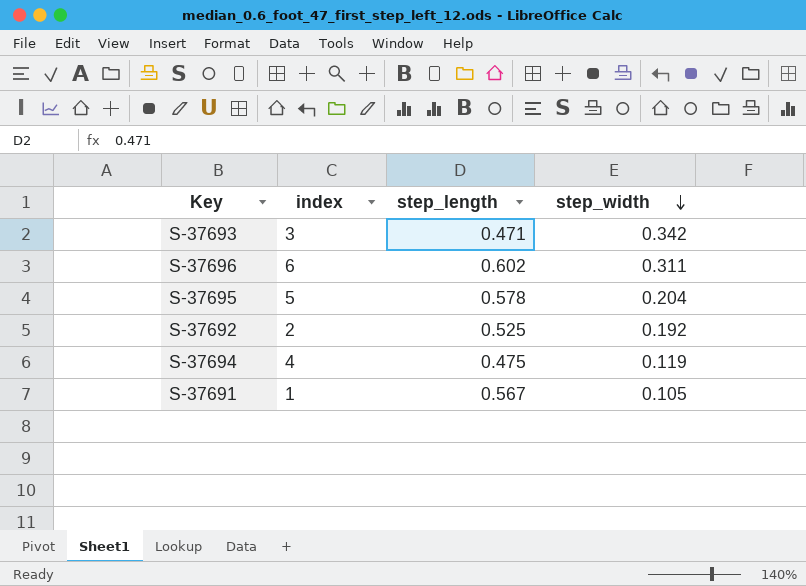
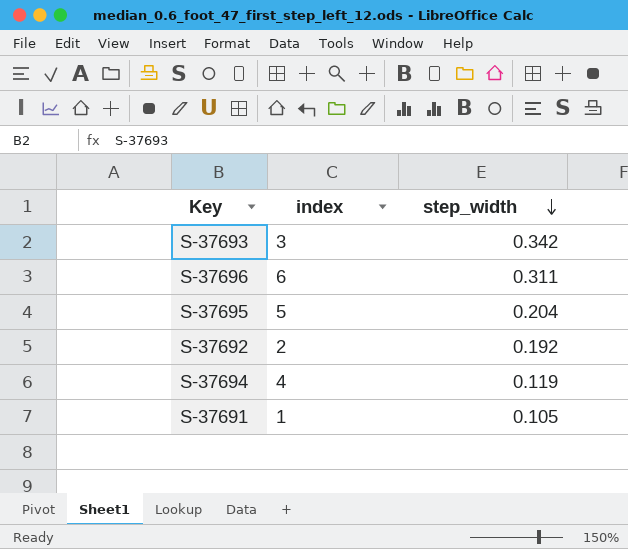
column step_length | position: 3 -> none

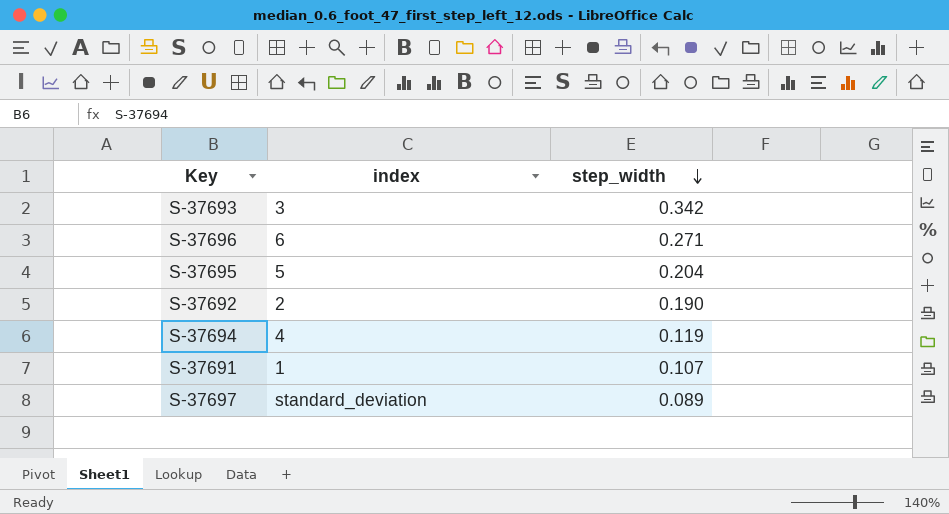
S-37696 | step_width: 0.311 -> 0.271
S-37692 | step_width: 0.192 -> 0.190
S-37691 | step_width: 0.105 -> 0.107
row S-37697: none -> standard_deviation | 0.089

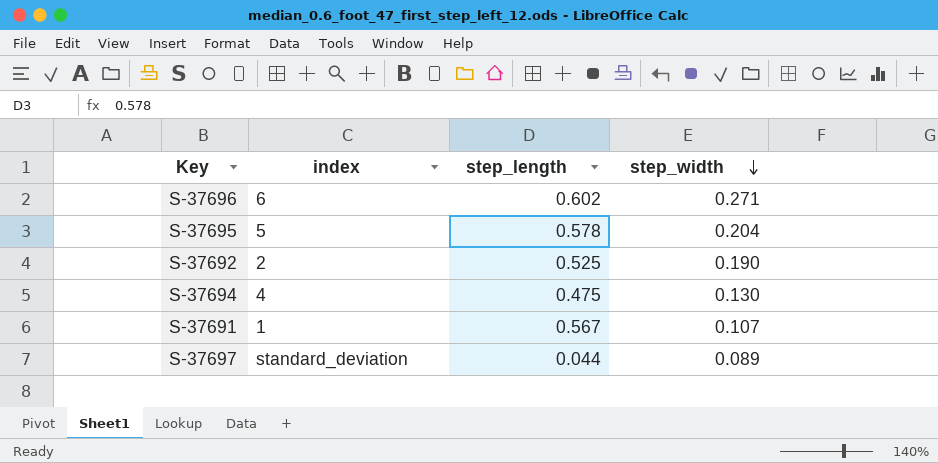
column step_length | position: none -> 3
row S-37693: 3 | 0.342 -> none
S-37694 | step_width: 0.119 -> 0.130

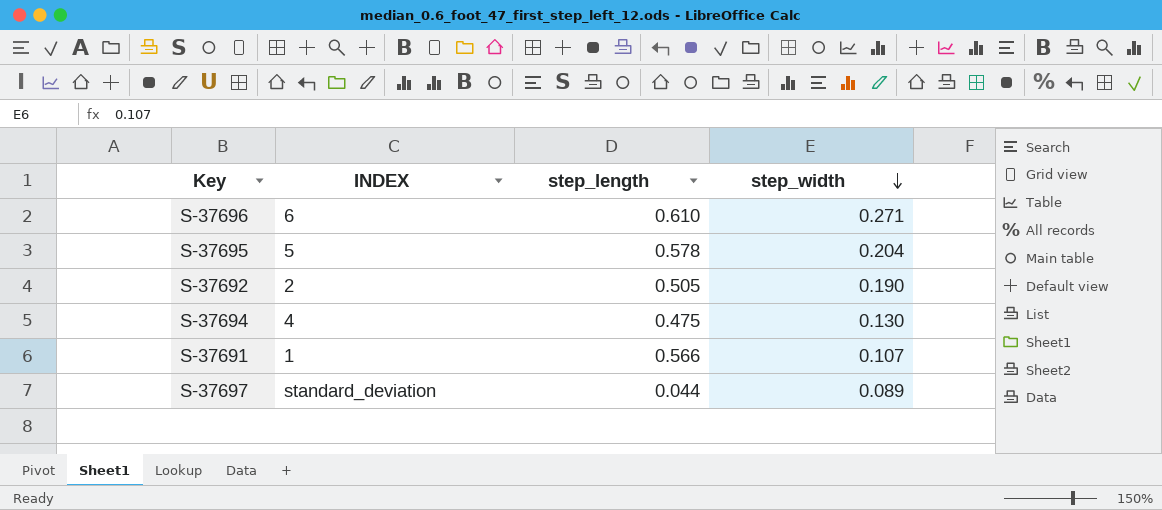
column name: index -> INDEX
S-37696 | step_length: 0.602 -> 0.610
S-37692 | step_length: 0.525 -> 0.505
S-37691 | step_length: 0.567 -> 0.566

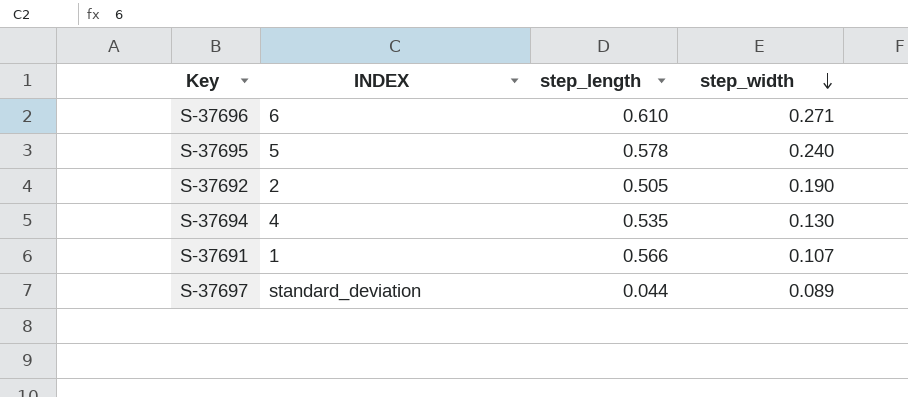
S-37695 | step_width: 0.204 -> 0.240
S-37694 | step_length: 0.475 -> 0.535

